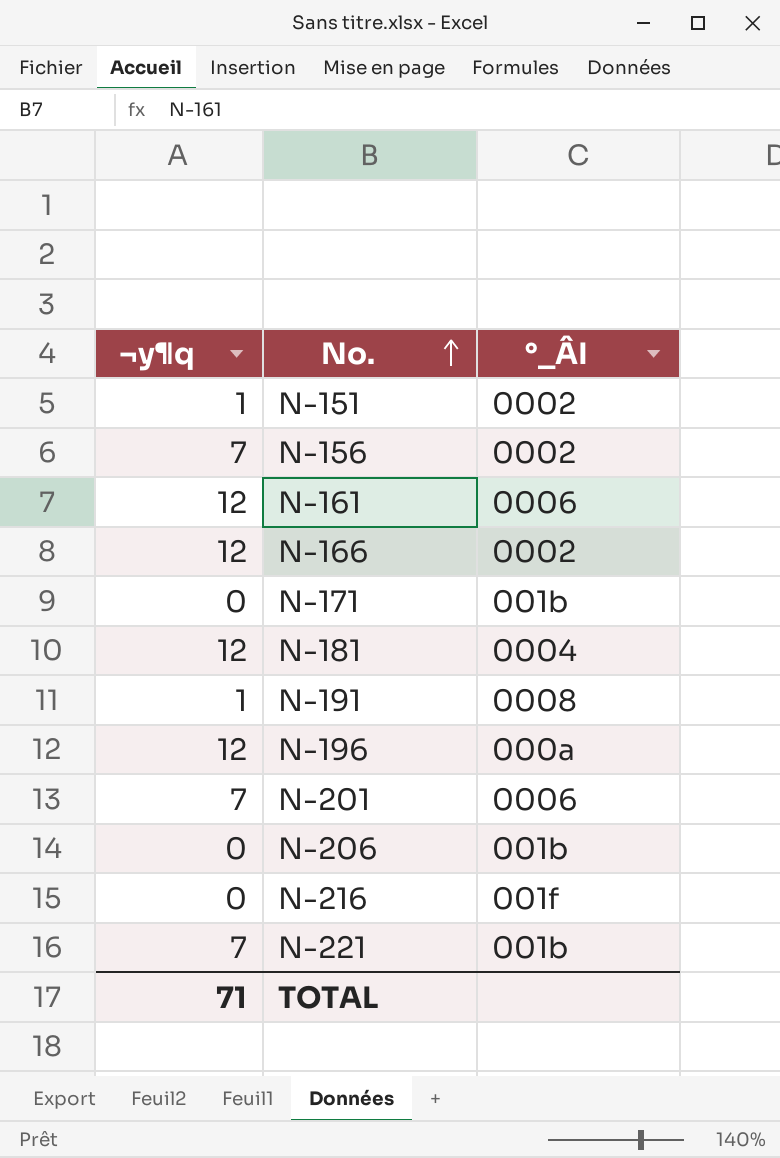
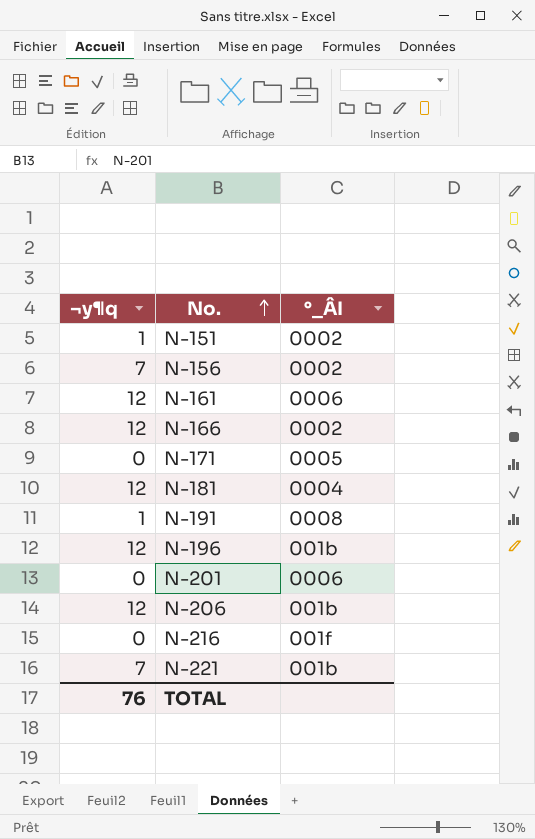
N-171 | °_ÂI: 001b -> 0005
N-196 | °_ÂI: 000a -> 001b
N-201 | ¬y¶q: 7 -> 0
N-206 | ¬y¶q: 0 -> 12
TOTAL | ¬y¶q: 71 -> 76

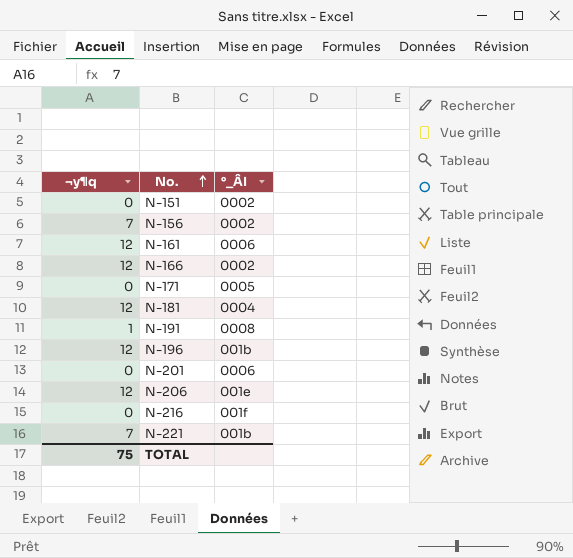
N-151 | ¬y¶q: 1 -> 0
N-206 | °_ÂI: 001b -> 001e
TOTAL | ¬y¶q: 76 -> 75

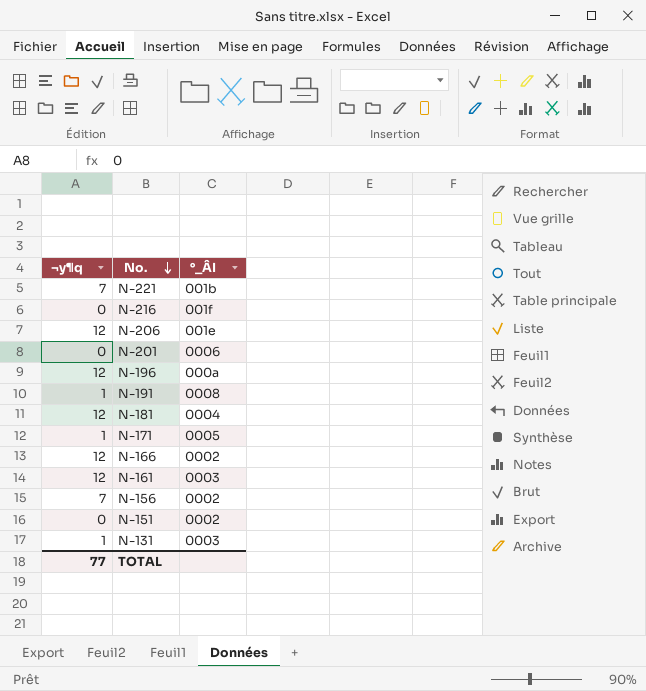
row order: No. ascending -> No. descending
N-196 | °_ÂI: 001b -> 000a
N-171 | ¬y¶q: 0 -> 1
N-161 | °_ÂI: 0006 -> 0003
row N-131: none -> 1 | 0003
TOTAL | ¬y¶q: 75 -> 77

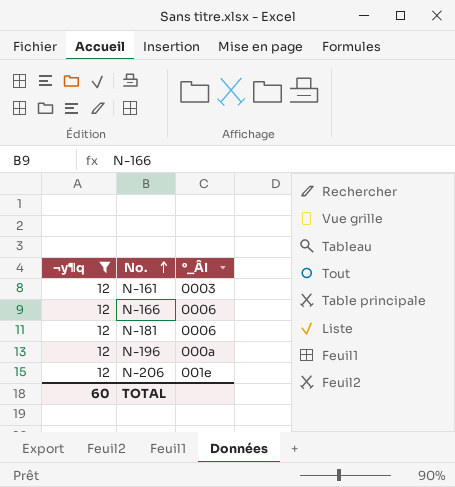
filter: none -> ¬y¶q = 12
row order: No. descending -> No. ascending
N-166 | °_ÂI: 0002 -> 0006
N-181 | °_ÂI: 0004 -> 0006
TOTAL | ¬y¶q: 77 -> 60

